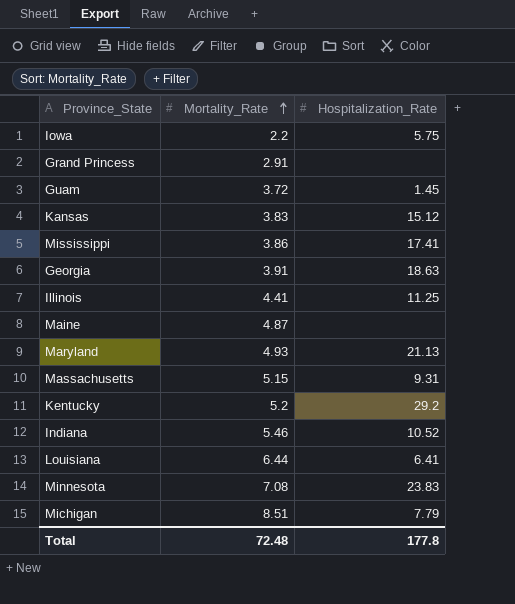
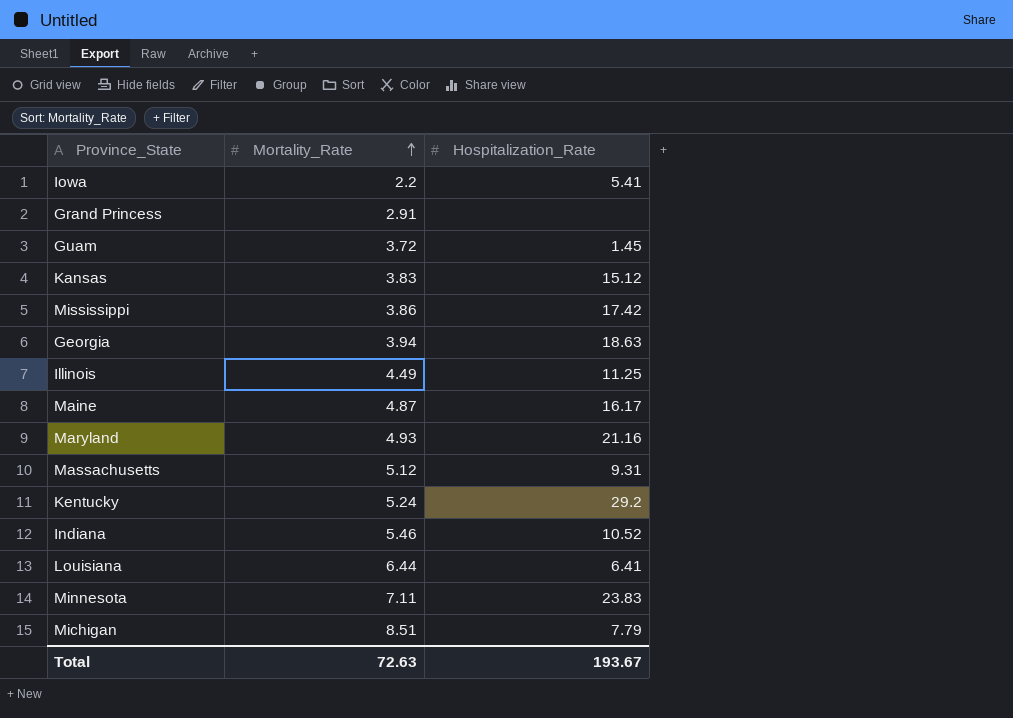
Iowa | Hospitalization_Rate: 5.75 -> 5.41
Mississippi | Hospitalization_Rate: 17.41 -> 17.42
Georgia | Mortality_Rate: 3.91 -> 3.94
Illinois | Mortality_Rate: 4.41 -> 4.49
Maine | Hospitalization_Rate: none -> 16.17
Maryland | Hospitalization_Rate: 21.13 -> 21.16
Massachusetts | Mortality_Rate: 5.15 -> 5.12
Kentucky | Mortality_Rate: 5.2 -> 5.24
Minnesota | Mortality_Rate: 7.08 -> 7.11
Total | Mortality_Rate: 72.48 -> 72.63
Total | Hospitalization_Rate: 177.8 -> 193.67

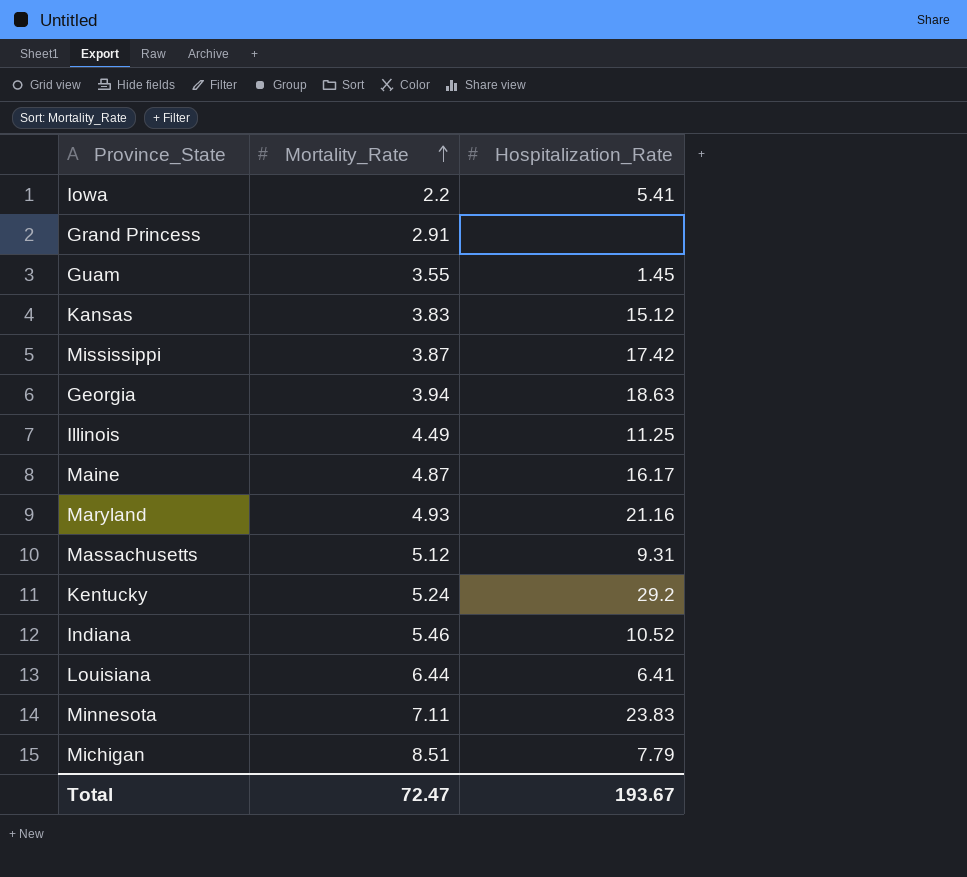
Guam | Mortality_Rate: 3.72 -> 3.55
Mississippi | Mortality_Rate: 3.86 -> 3.87
Total | Mortality_Rate: 72.63 -> 72.47

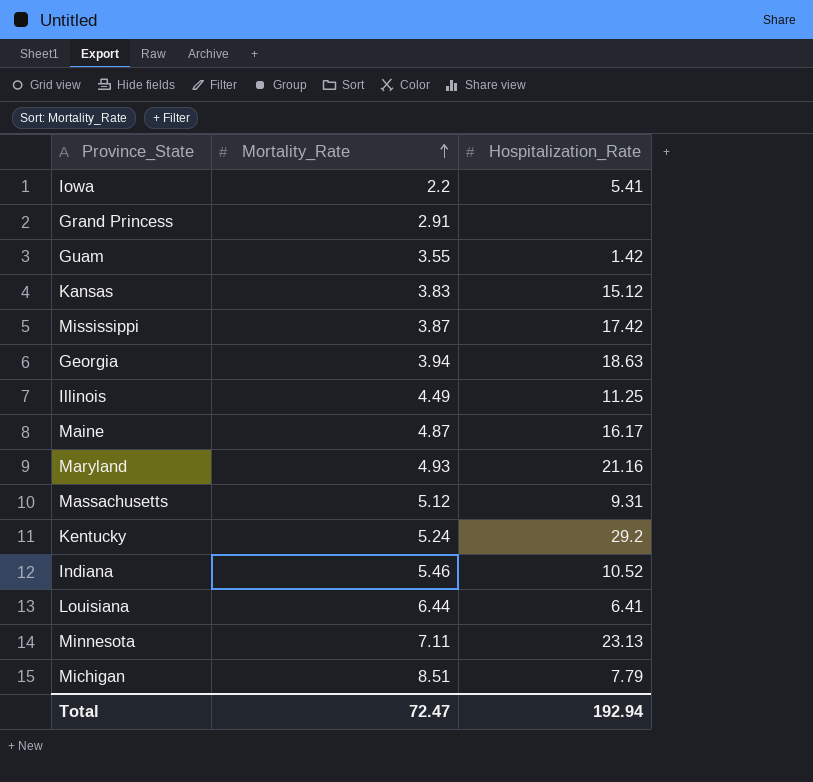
Guam | Hospitalization_Rate: 1.45 -> 1.42
Minnesota | Hospitalization_Rate: 23.83 -> 23.13
Total | Hospitalization_Rate: 193.67 -> 192.94

